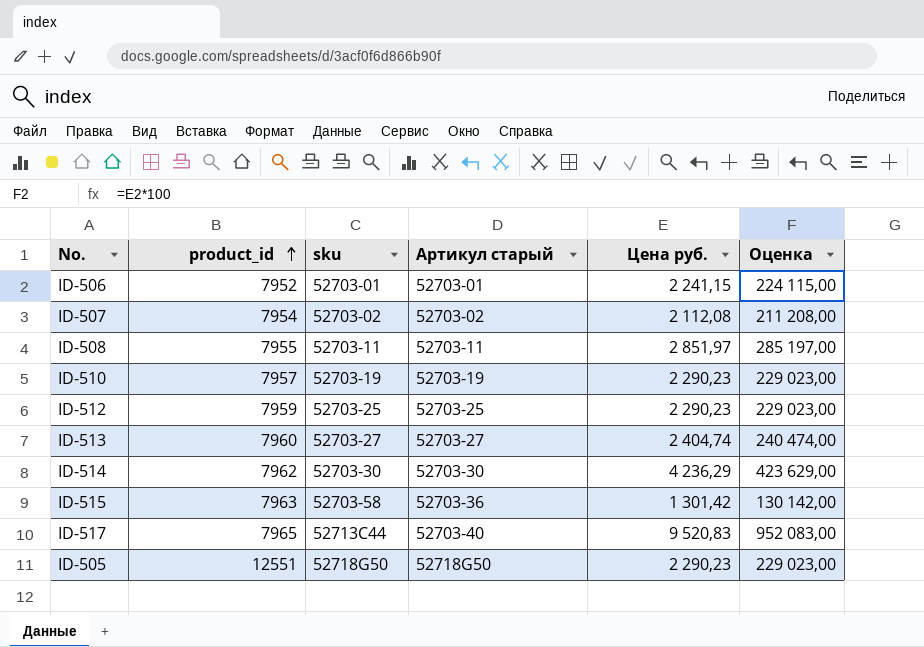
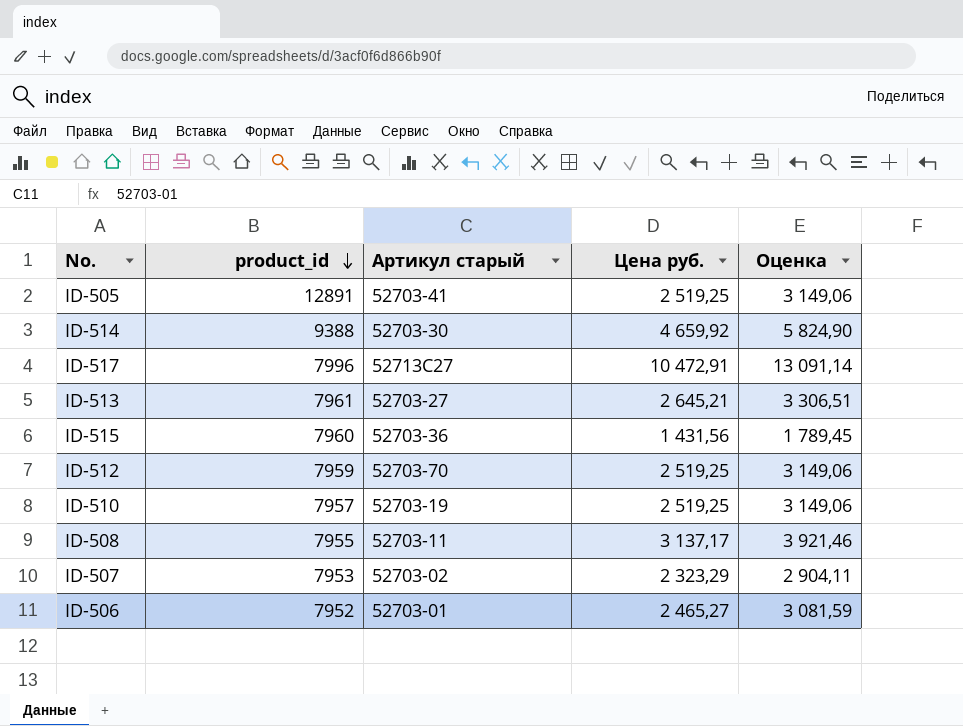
row order: product_id ascending -> product_id descending
column sku | position: 3 -> none
column Оценка | formula: [Цена руб.] * 100 -> [Цена руб.] * 1,25
ID-505 | product_id: 12551 -> 12891
ID-505 | Артикул старый: 52718G50 -> 52703-41
ID-505 | Цена руб.: 2 290,23 -> 2 519,25
ID-514 | product_id: 7962 -> 9388
ID-514 | Цена руб.: 4 236,29 -> 4 659,92
ID-517 | product_id: 7965 -> 7996
ID-517 | Артикул старый: 52703-40 -> 52713C27
ID-517 | Цена руб.: 9 520,83 -> 10 472,91
ID-513 | product_id: 7960 -> 7961
ID-513 | Цена руб.: 2 404,74 -> 2 645,21
ID-515 | product_id: 7963 -> 7960
ID-515 | Цена руб.: 1 301,42 -> 1 431,56
ID-512 | Артикул старый: 52703-25 -> 52703-70
ID-512 | Цена руб.: 2 290,23 -> 2 519,25
ID-510 | Цена руб.: 2 290,23 -> 2 519,25
ID-508 | Цена руб.: 2 851,97 -> 3 137,17
ID-507 | product_id: 7954 -> 7953
ID-507 | Цена руб.: 2 112,08 -> 2 323,29
ID-506 | Цена руб.: 2 241,15 -> 2 465,27

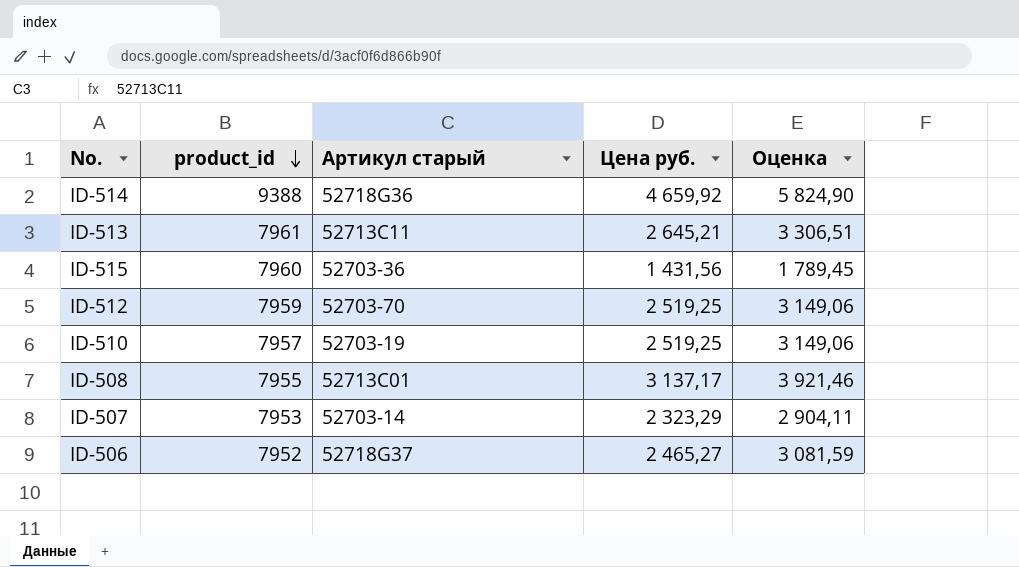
row ID-505: 12891 | 52703-41 | 2 519,25 | 3 149,06 -> none
row ID-517: 7996 | 52713C27 | 10 472,91 | 13 091,14 -> none
ID-514 | Артикул старый: 52703-30 -> 52718G36
ID-513 | Артикул старый: 52703-27 -> 52713C11
ID-508 | Артикул старый: 52703-11 -> 52713C01
ID-507 | Артикул старый: 52703-02 -> 52703-14
ID-506 | Артикул старый: 52703-01 -> 52718G37

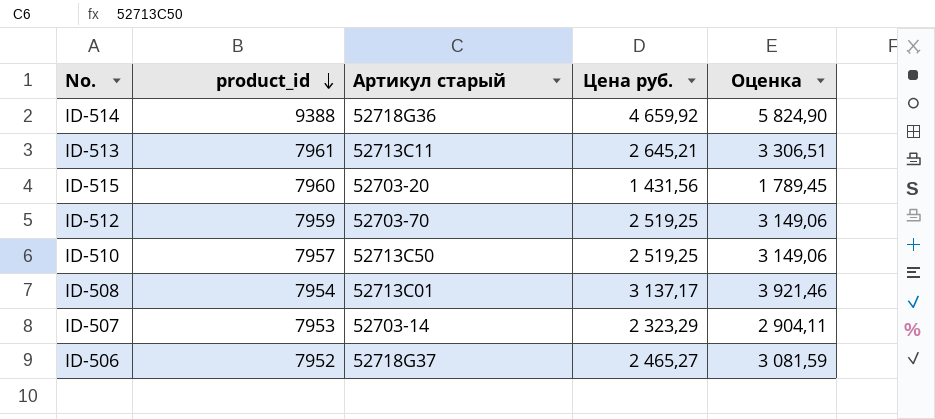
ID-515 | Артикул старый: 52703-36 -> 52703-20
ID-510 | Артикул старый: 52703-19 -> 52713C50
ID-508 | product_id: 7955 -> 7954

